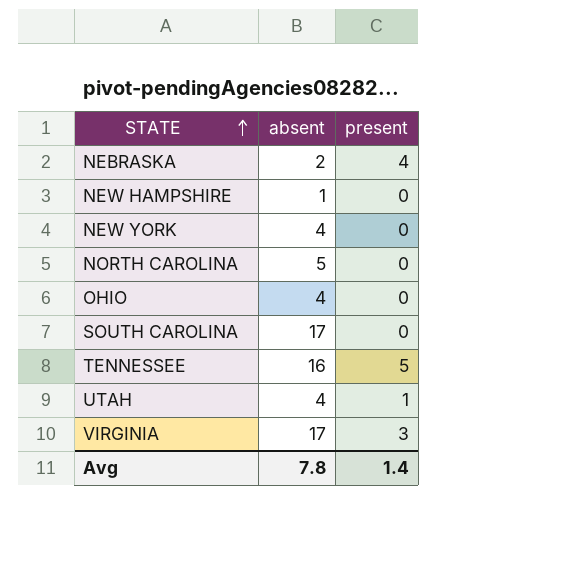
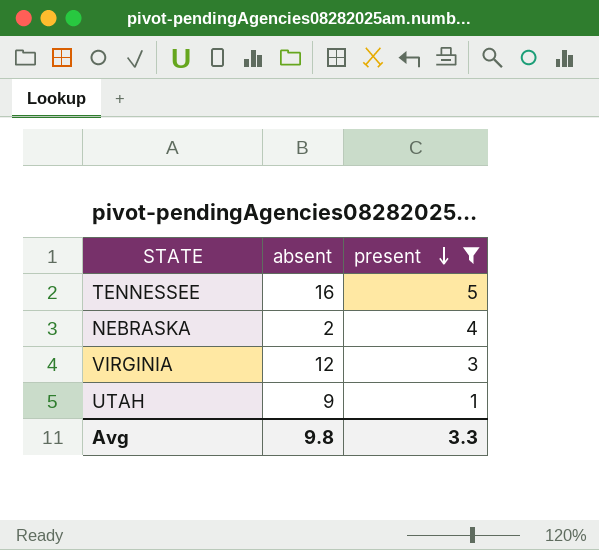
filter: none -> present != 0
row order: STATE ascending -> present descending
VIRGINIA | absent: 17 -> 12
UTAH | absent: 4 -> 9
Avg | absent: 7.8 -> 9.8
Avg | present: 1.4 -> 3.3

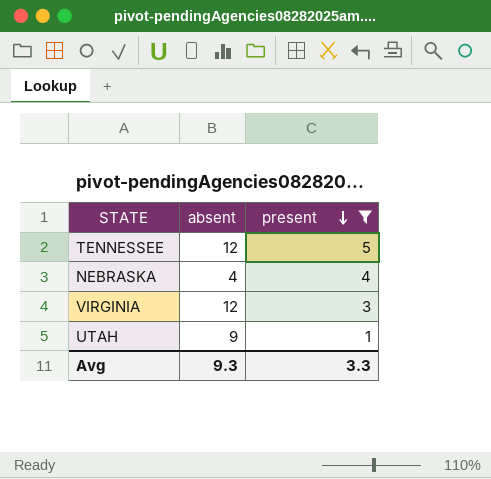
TENNESSEE | absent: 16 -> 12
NEBRASKA | absent: 2 -> 4
Avg | absent: 9.8 -> 9.3

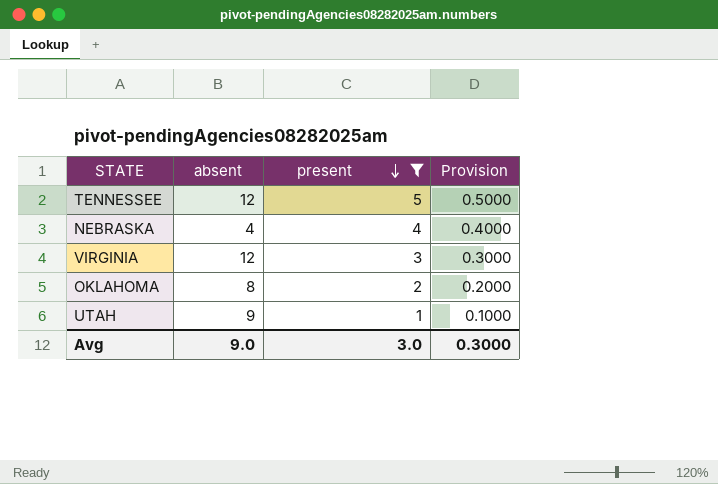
column Provision | formula: none -> [present] * 0.1
row OKLAHOMA: none -> 8 | 2 | 0.2000
Avg | absent: 9.3 -> 9.0
Avg | present: 3.3 -> 3.0

